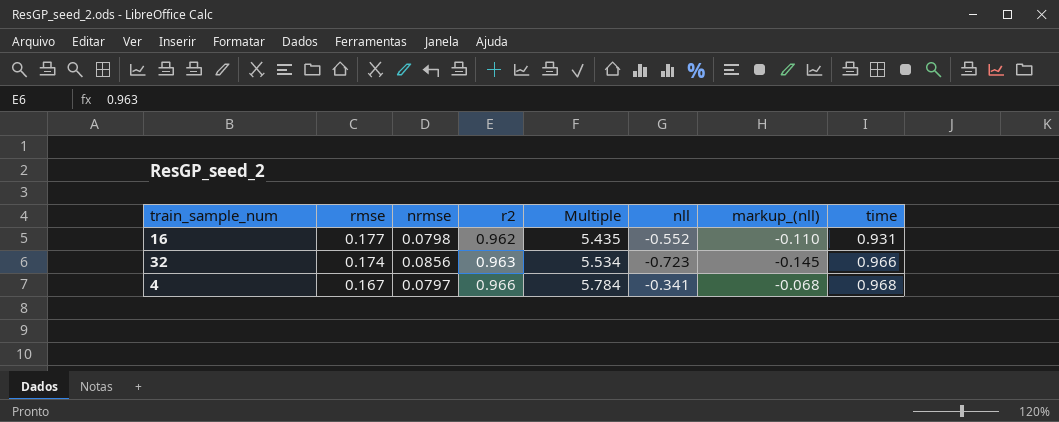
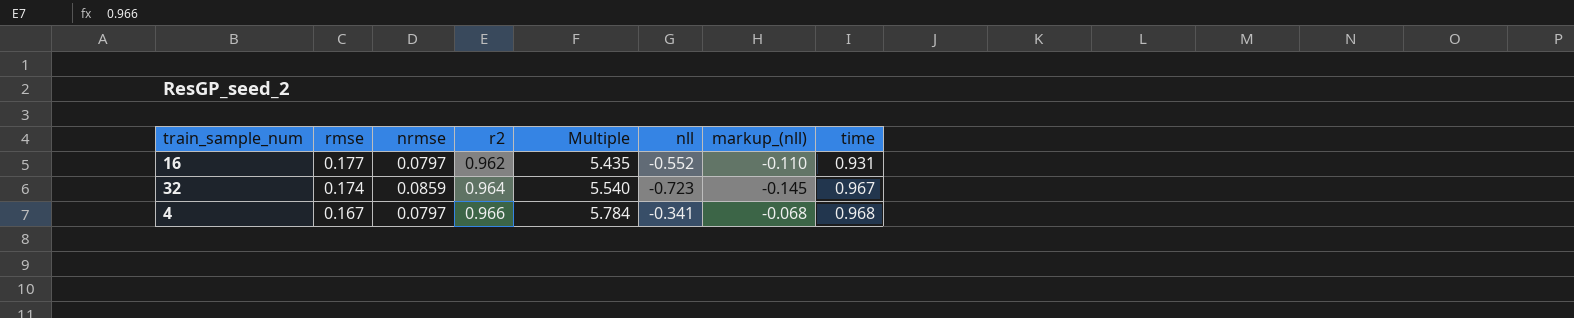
16 | nrmse: 0.0798 -> 0.0797
32 | nrmse: 0.0856 -> 0.0859
32 | r2: 0.963 -> 0.964
32 | Multiple: 5.534 -> 5.540
32 | time: 0.966 -> 0.967

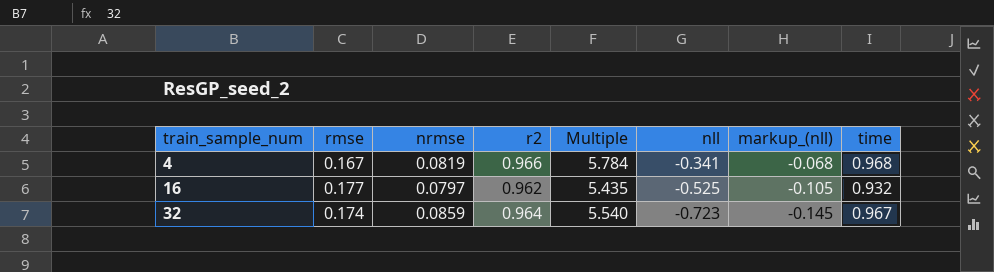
row order: rmse descending -> train_sample_num ascending
4 | nrmse: 0.0797 -> 0.0819
16 | nll: -0.552 -> -0.525
16 | markup_(nll): -0.110 -> -0.105
16 | time: 0.931 -> 0.932

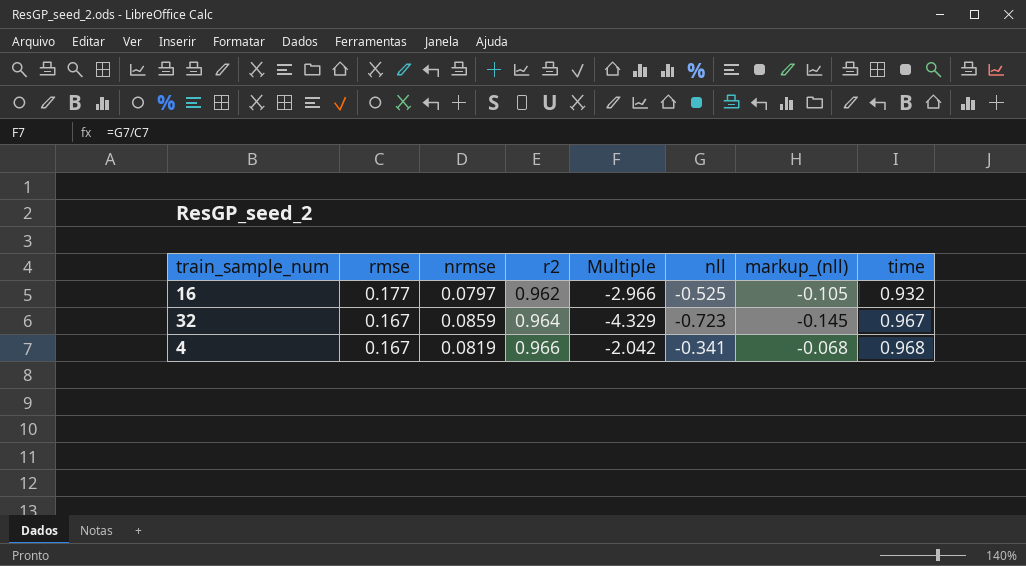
row order: train_sample_num ascending -> rmse descending
column Multiple | formula: [r2] / [rmse] -> [nll] / [rmse]
32 | rmse: 0.174 -> 0.167

